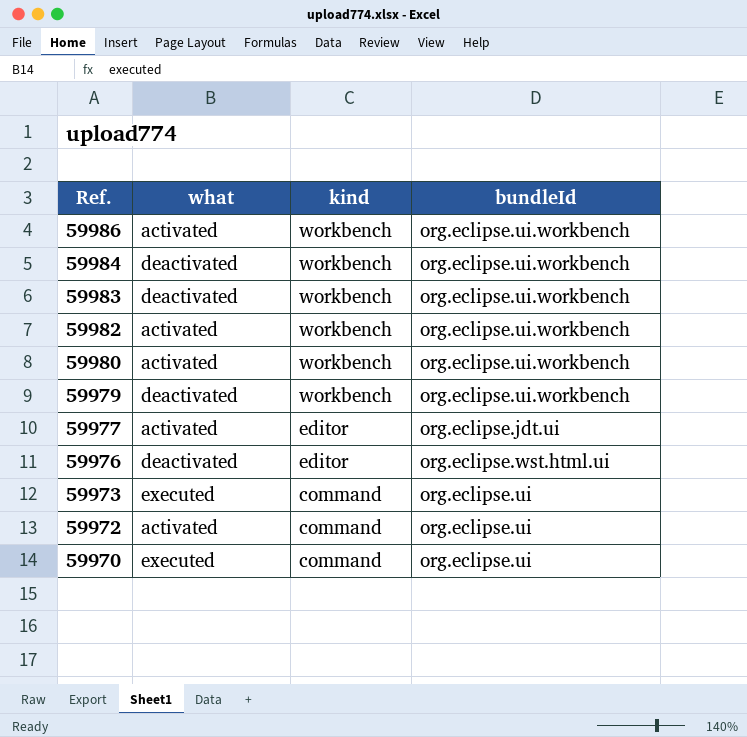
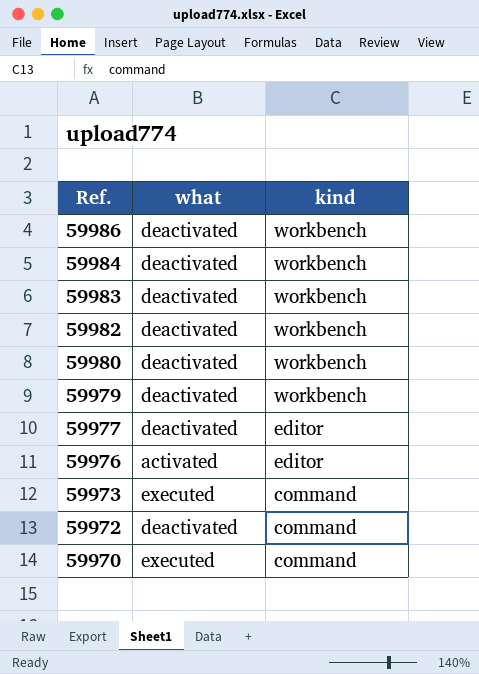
column bundleId | position: 4 -> none
59986 | what: activated -> deactivated
59982 | what: activated -> deactivated
59980 | what: activated -> deactivated
59977 | what: activated -> deactivated
59976 | what: deactivated -> activated
59972 | what: activated -> deactivated

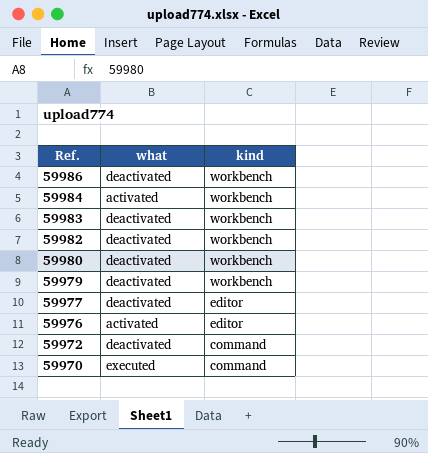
row 59973: executed | command -> none
59984 | what: deactivated -> activated

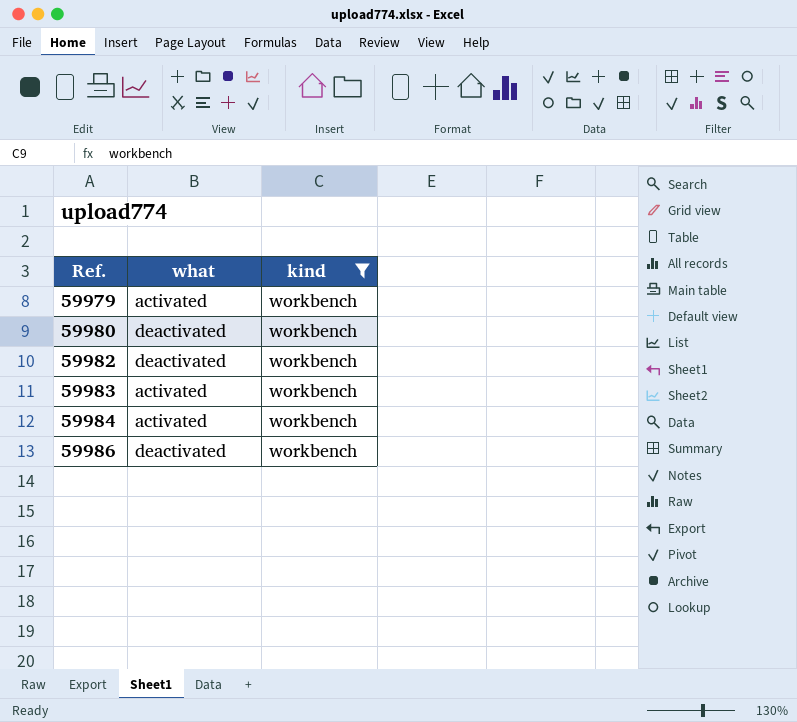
filter: none -> kind = workbench
row order: Ref. descending -> Ref. ascending
59979 | what: deactivated -> activated
59983 | what: deactivated -> activated

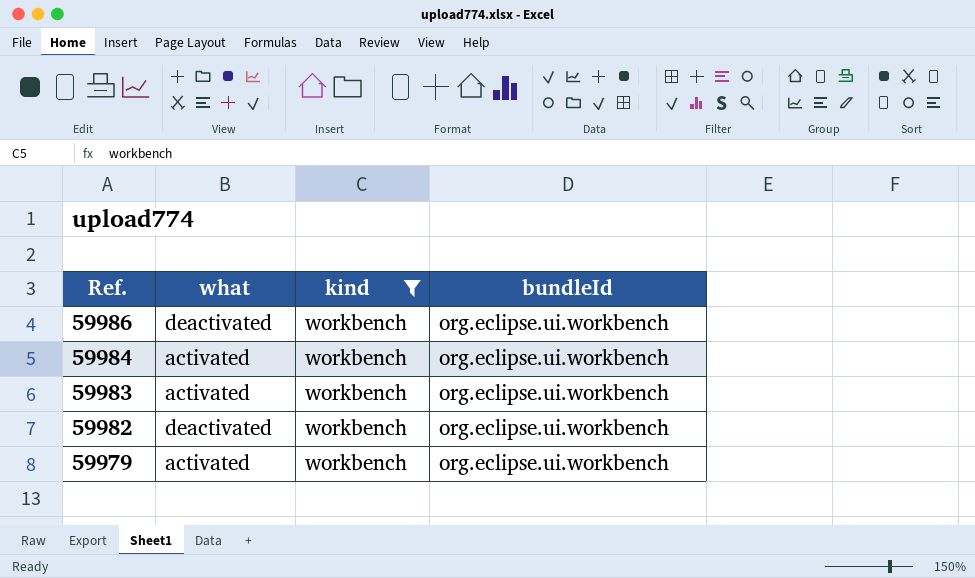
row order: Ref. ascending -> Ref. descending
column bundleId | position: none -> 4
row 59980: deactivated | workbench -> none

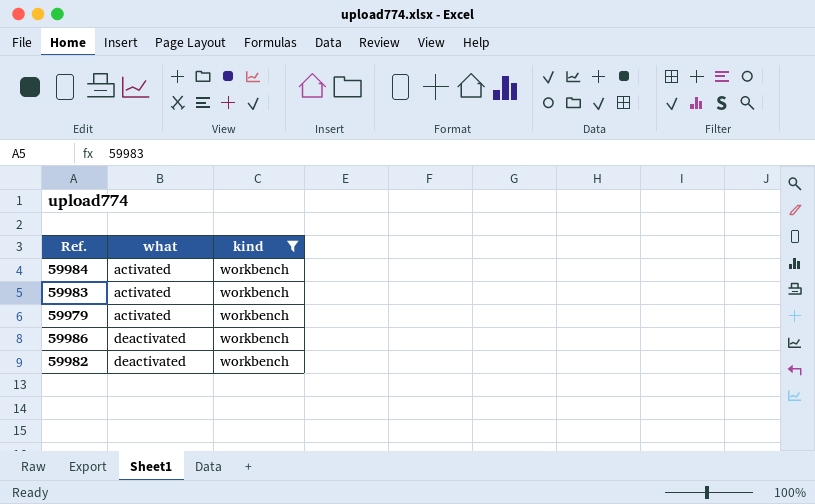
row order: Ref. descending -> what ascending
column bundleId | position: 4 -> none

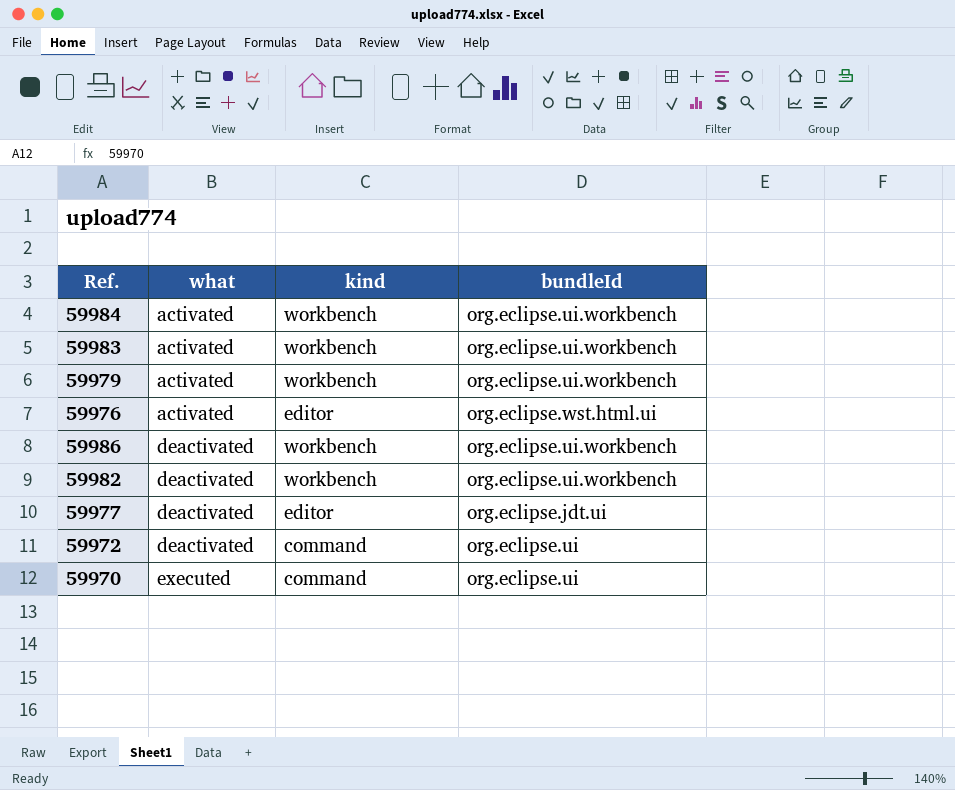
filter: kind = workbench -> none
column bundleId | position: none -> 4

